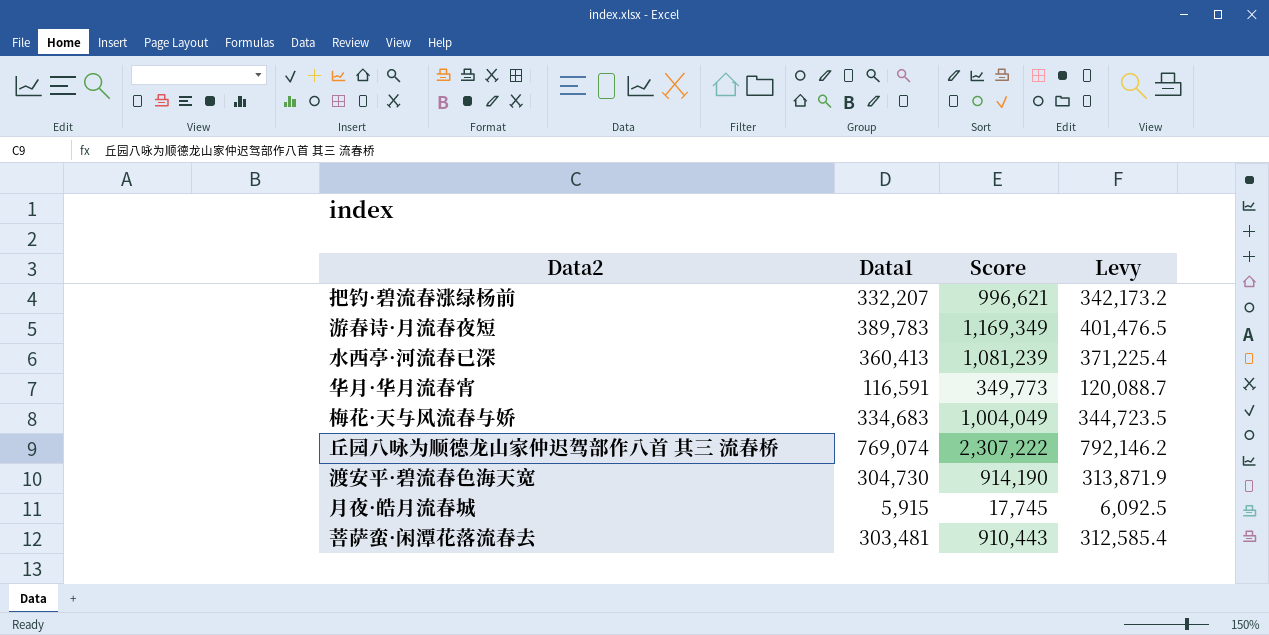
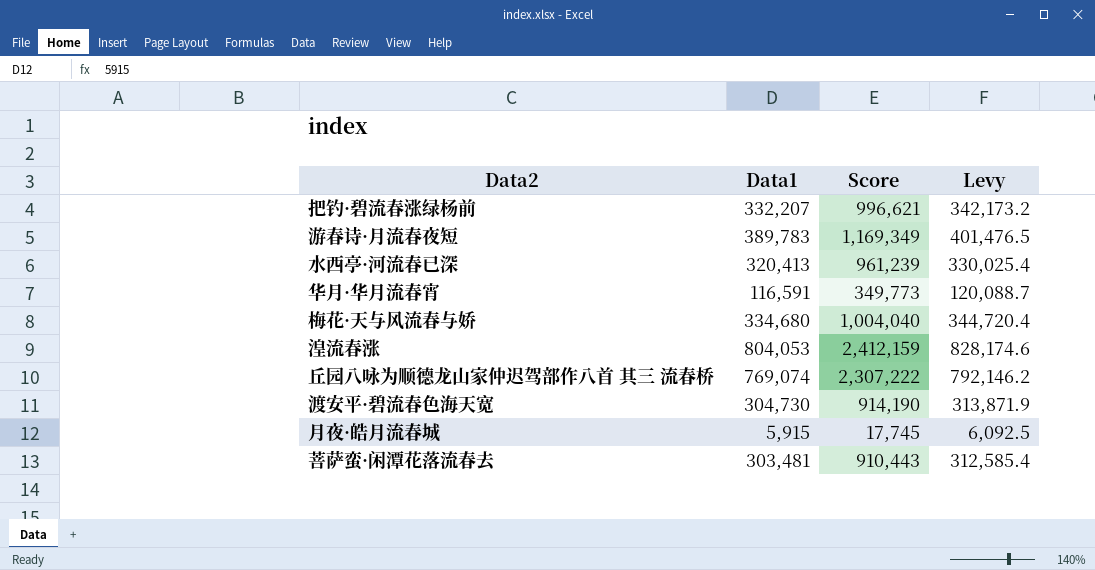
水西亭·河流春已深 | Data1: 360,413 -> 320,413
水西亭·河流春已深 | Score: 1,081,239 -> 961,239
水西亭·河流春已深 | Levy: 371,225.4 -> 330,025.4
梅花·天与风流春与娇 | Data1: 334,683 -> 334,680
梅花·天与风流春与娇 | Score: 1,004,049 -> 1,004,040
梅花·天与风流春与娇 | Levy: 344,723.5 -> 344,720.4
row 湟流春涨: none -> 804,053 | 2,412,159 | 828,174.6

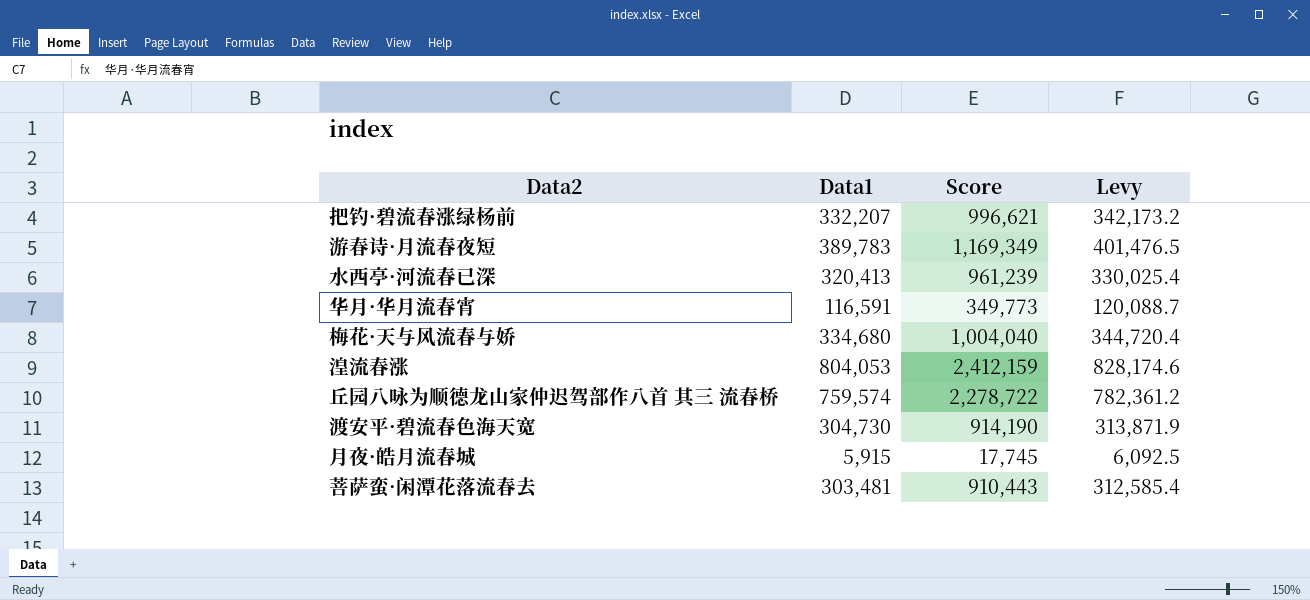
丘园八咏为顺德龙山家仲迟驾部作八首 其三 流春桥 | Data1: 769,074 -> 759,574
丘园八咏为顺德龙山家仲迟驾部作八首 其三 流春桥 | Score: 2,307,222 -> 2,278,722
丘园八咏为顺德龙山家仲迟驾部作八首 其三 流春桥 | Levy: 792,146.2 -> 782,361.2

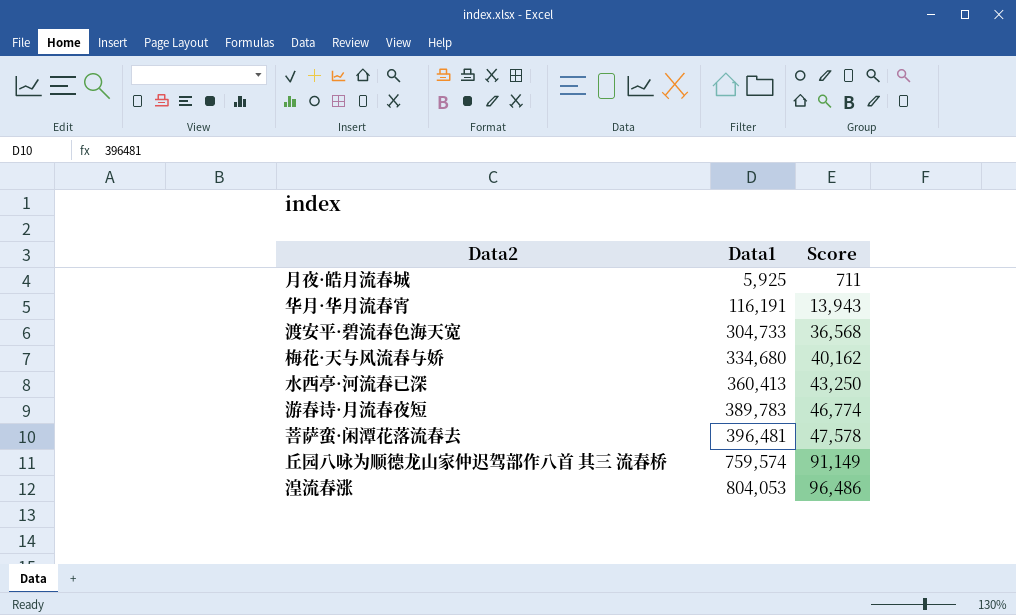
row order: none -> Data1 ascending
column Levy | formula: [Data1] * 1.03 -> none
column Score | formula: [Data1] * 3 -> [Data1] * 0.12
row 把钓·碧流春涨绿杨前: 332,207 | 996,621 | 342,173.2 -> none
月夜·皓月流春城 | Data1: 5,915 -> 5,925
华月·华月流春宵 | Data1: 116,591 -> 116,191
渡安平·碧流春色海天宽 | Data1: 304,730 -> 304,733
水西亭·河流春已深 | Data1: 320,413 -> 360,413
菩萨蛮·闲潭花落流春去 | Data1: 303,481 -> 396,481

